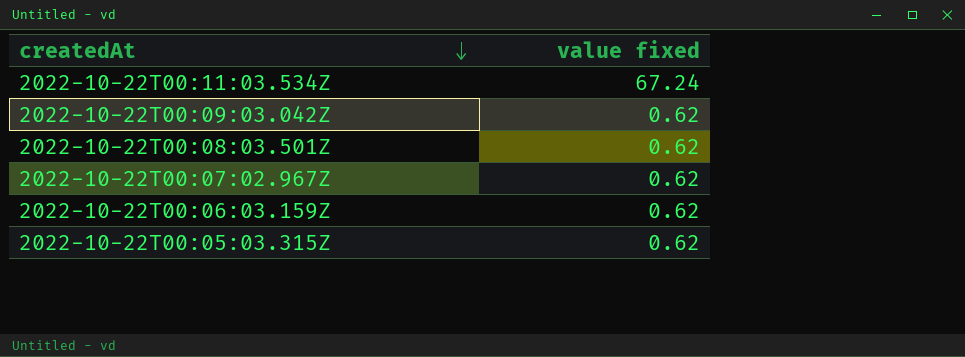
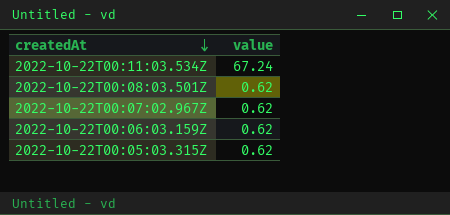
column name: value fixed -> value
row 2022-10-22T00:09:03.042Z: 0.62 -> none

